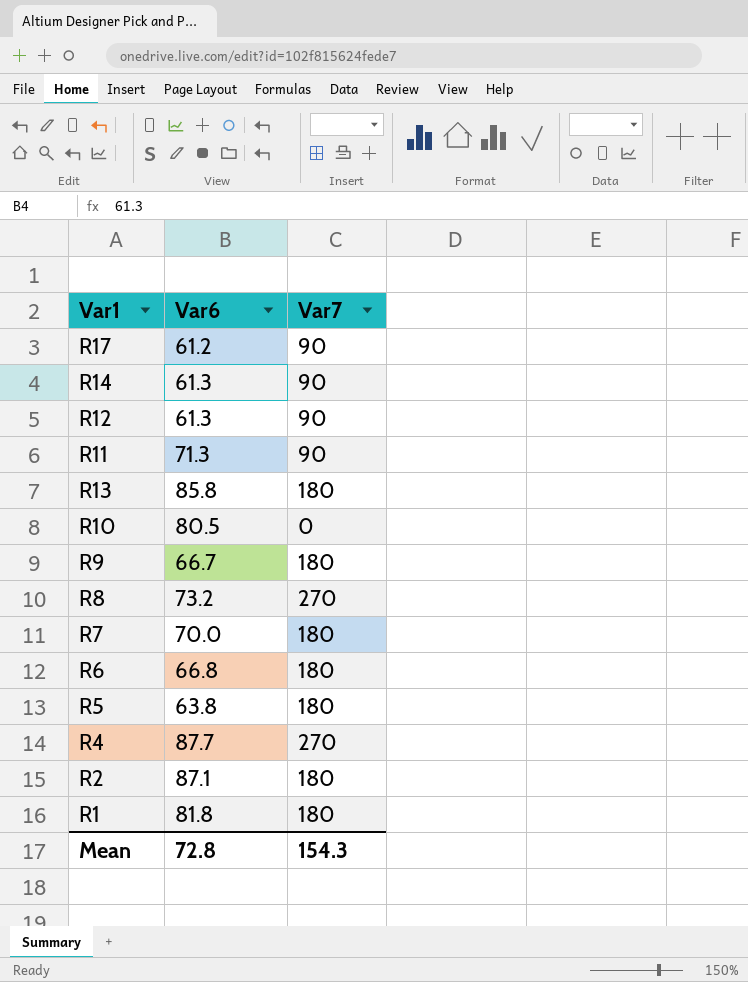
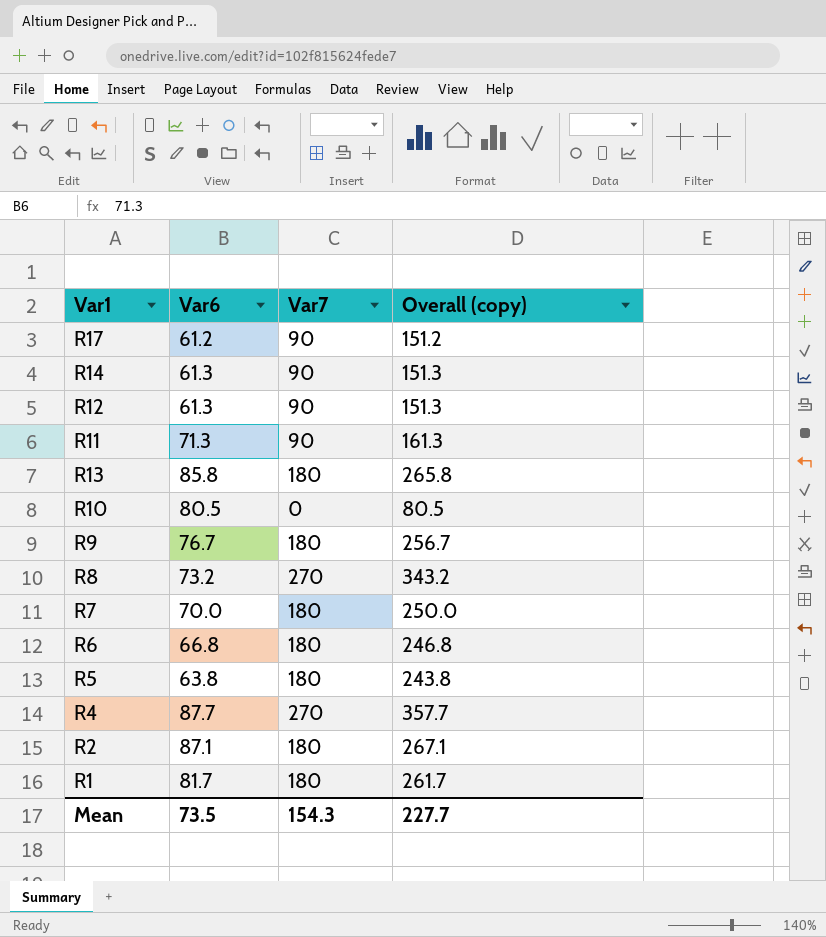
column Overall (copy) | formula: none -> [Var6] + [Var7]
R9 | Var6: 66.7 -> 76.7
R1 | Var6: 81.8 -> 81.7
Mean | Var6: 72.8 -> 73.5

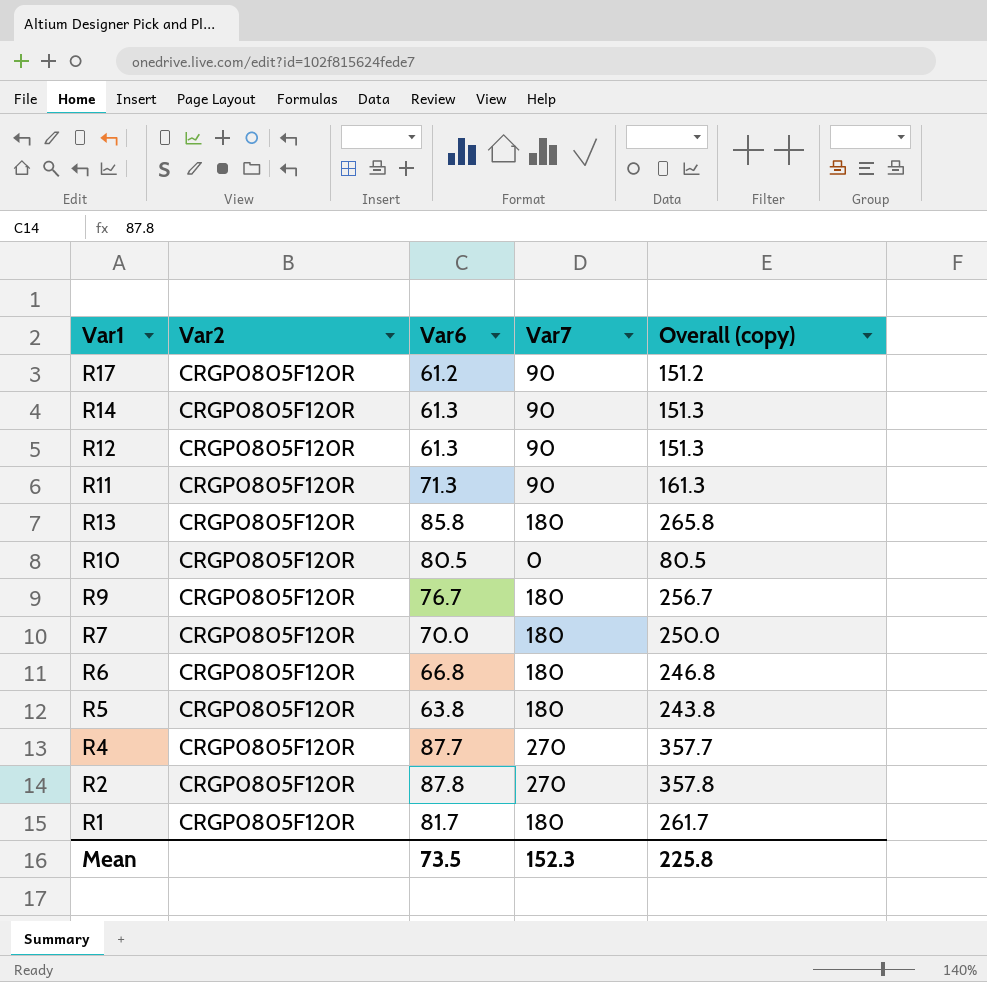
column Var2 | position: none -> 2
row R8: 73.2 | 270 | 343.2 -> none
R2 | Var6: 87.1 -> 87.8
R2 | Var7: 180 -> 270
R2 | Overall (copy): 267.1 -> 357.8
Mean | Var7: 154.3 -> 152.3
Mean | Overall (copy): 227.7 -> 225.8

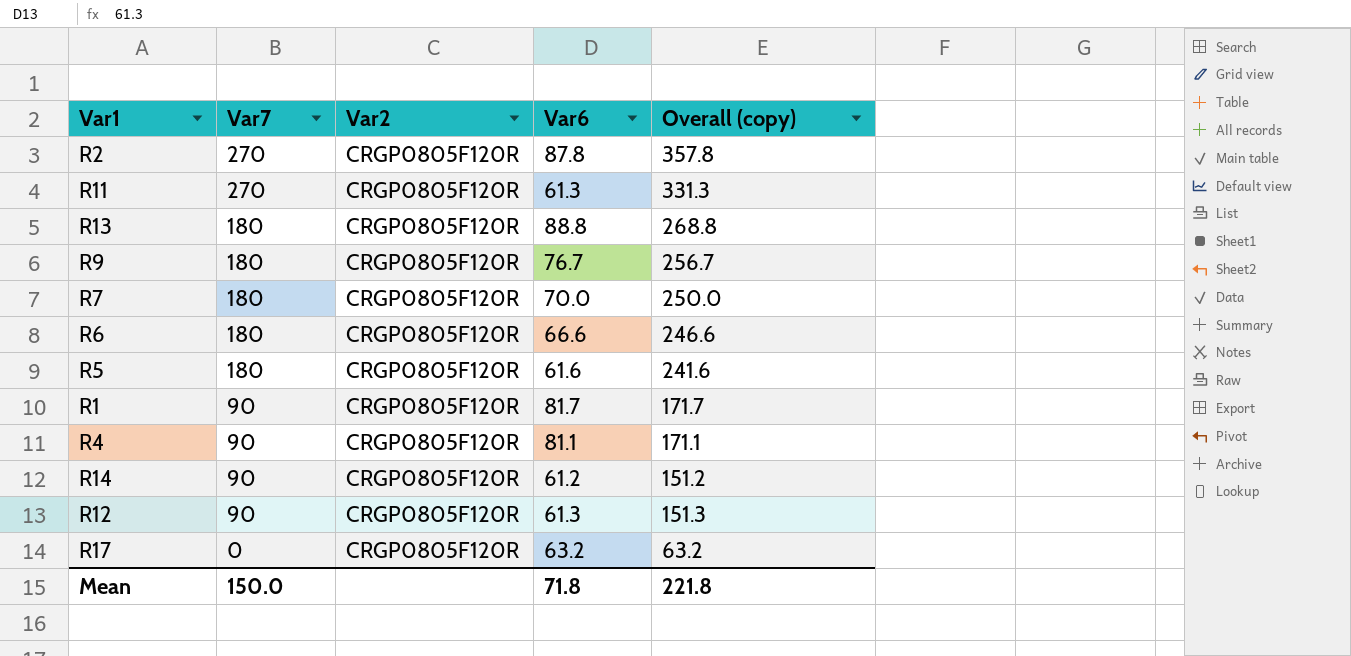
row order: none -> Var7 descending
column Var7 | position: 4 -> 2
row R10: CRGP0805F120R | 80.5 | 0 | 80.5 -> none
R11 | Var7: 90 -> 270
R11 | Var6: 71.3 -> 61.3
R11 | Overall (copy): 161.3 -> 331.3
R13 | Var6: 85.8 -> 88.8
R13 | Overall (copy): 265.8 -> 268.8
R6 | Var6: 66.8 -> 66.6
R6 | Overall (copy): 246.8 -> 246.6
R5 | Var6: 63.8 -> 61.6
R5 | Overall (copy): 243.8 -> 241.6
R1 | Var7: 180 -> 90
R1 | Overall (copy): 261.7 -> 171.7
R4 | Var7: 270 -> 90
R4 | Var6: 87.7 -> 81.1
R4 | Overall (copy): 357.7 -> 171.1
R14 | Var6: 61.3 -> 61.2
R14 | Overall (copy): 151.3 -> 151.2
R17 | Var7: 90 -> 0
R17 | Var6: 61.2 -> 63.2
R17 | Overall (copy): 151.2 -> 63.2
Mean | Var7: 152.3 -> 150.0
Mean | Var6: 73.5 -> 71.8
Mean | Overall (copy): 225.8 -> 221.8

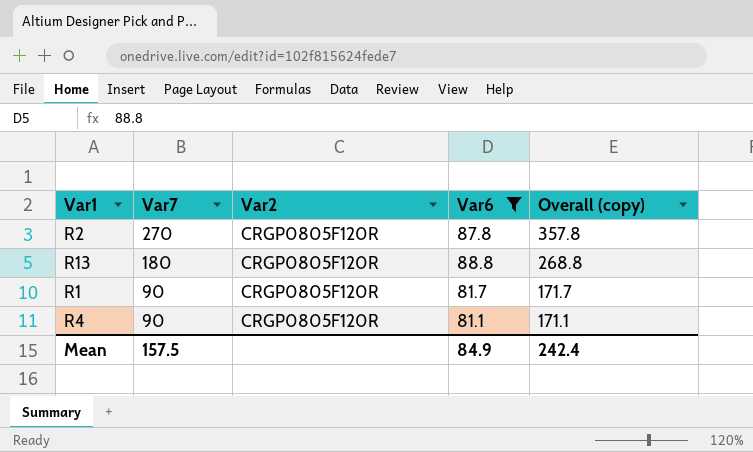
filter: none -> Var6 >= 81.1
Mean | Var7: 150.0 -> 157.5
Mean | Var6: 71.8 -> 84.9
Mean | Overall (copy): 221.8 -> 242.4

